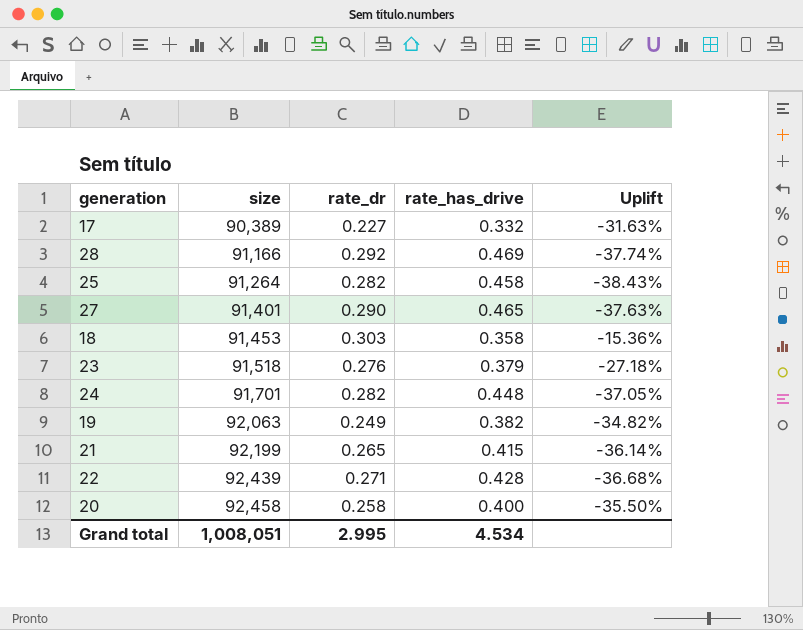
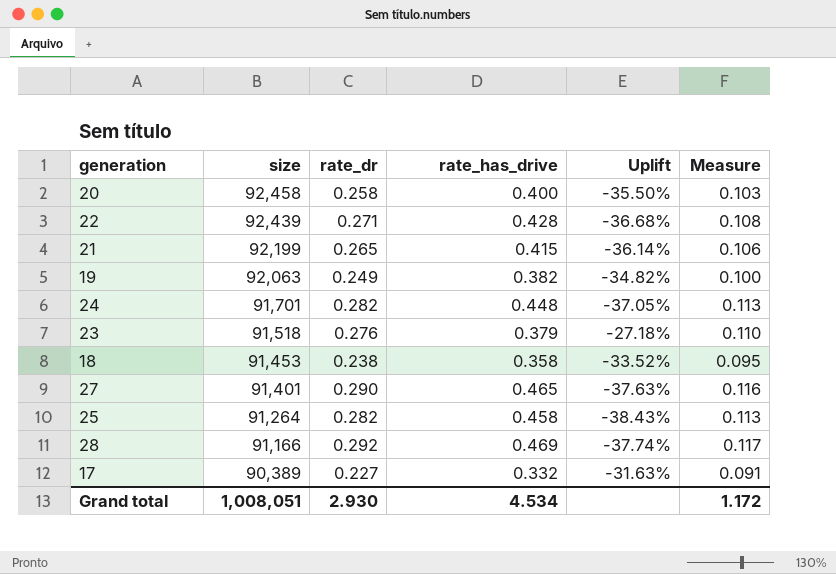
row order: size ascending -> size descending
column Measure | formula: none -> [rate_dr] * 0.4
18 | rate_dr: 0.303 -> 0.238
18 | Uplift: -15.36% -> -33.52%
Grand total | rate_dr: 2.995 -> 2.930

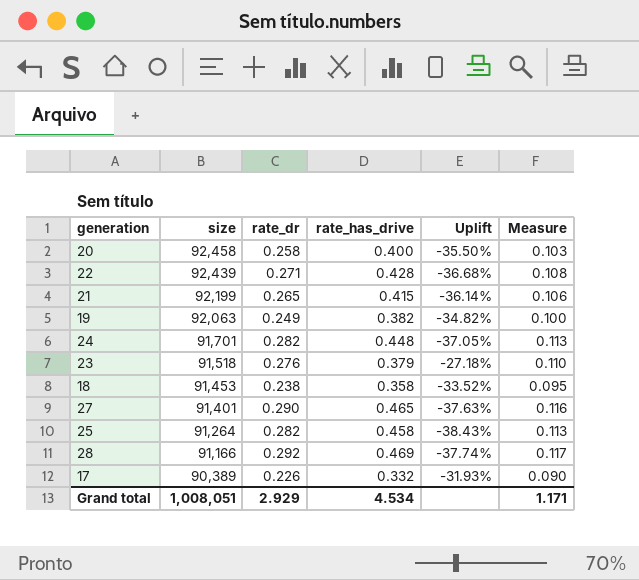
17 | rate_dr: 0.227 -> 0.226
17 | Uplift: -31.63% -> -31.93%
17 | Measure: 0.091 -> 0.090
Grand total | rate_dr: 2.930 -> 2.929
Grand total | Measure: 1.172 -> 1.171

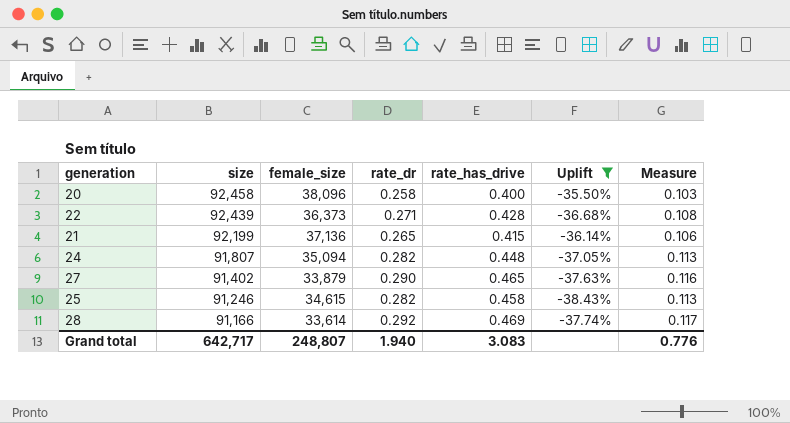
filter: none -> Uplift <= -35.50%
column female_size | position: none -> 3
24 | size: 91,701 -> 91,807
27 | size: 91,401 -> 91,402
25 | size: 91,264 -> 91,246
Grand total | size: 1,008,051 -> 642,717
Grand total | rate_dr: 2.929 -> 1.940
Grand total | rate_has_drive: 4.534 -> 3.083
Grand total | Measure: 1.171 -> 0.776

